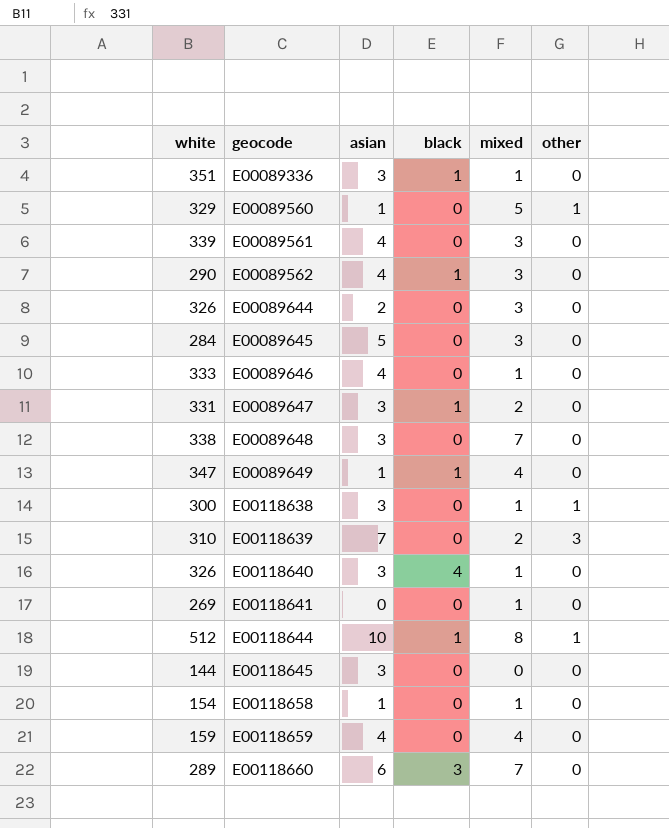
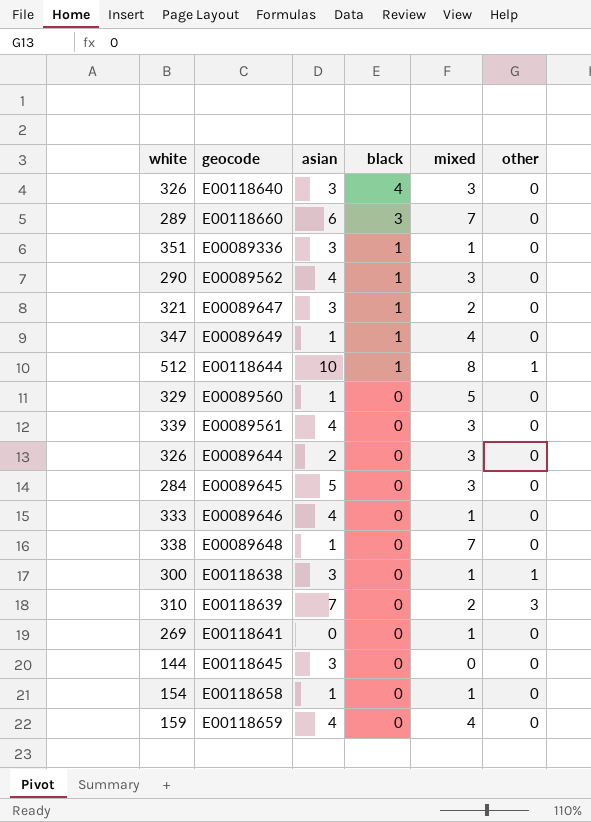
row order: geocode ascending -> black descending
E00118640 | mixed: 1 -> 3
E00089647 | white: 331 -> 321
E00089560 | other: 1 -> 0
E00089648 | asian: 3 -> 1

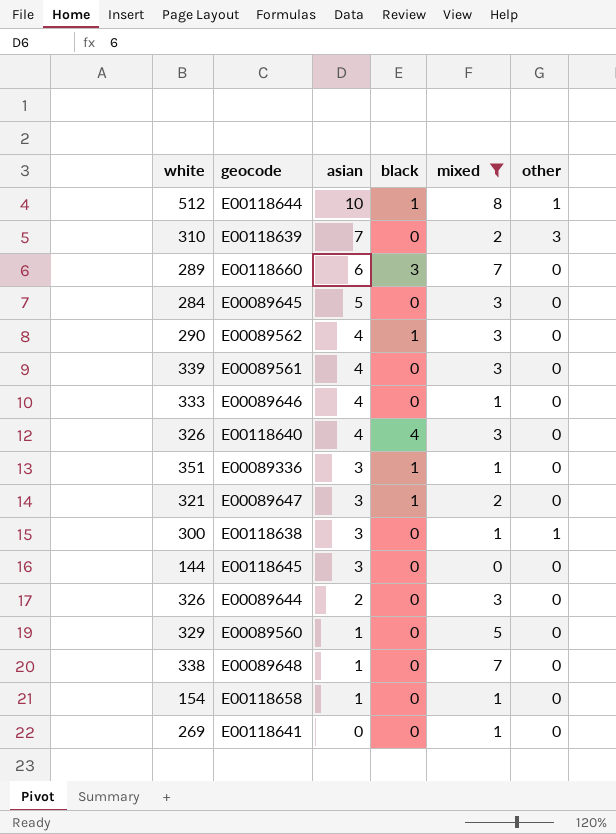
filter: none -> mixed != 4
row order: black descending -> asian descending
E00118640 | asian: 3 -> 4

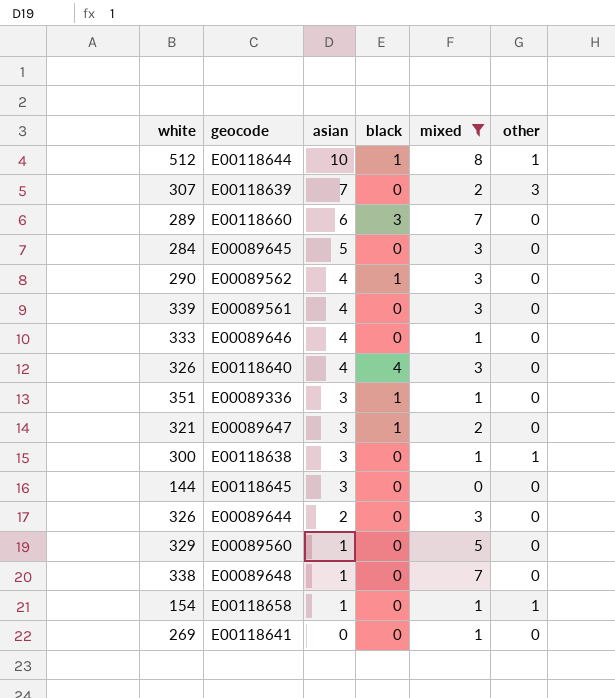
E00118639 | white: 310 -> 307
E00118658 | other: 0 -> 1

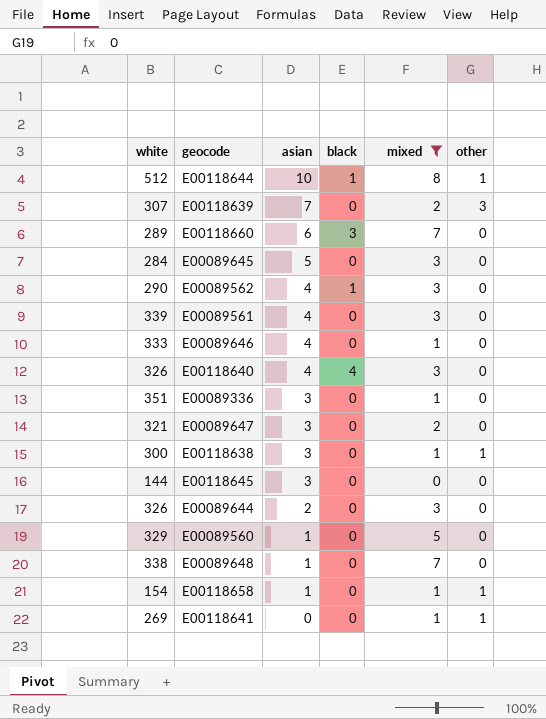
E00089336 | black: 1 -> 0
E00089647 | black: 1 -> 0
E00118641 | other: 0 -> 1

